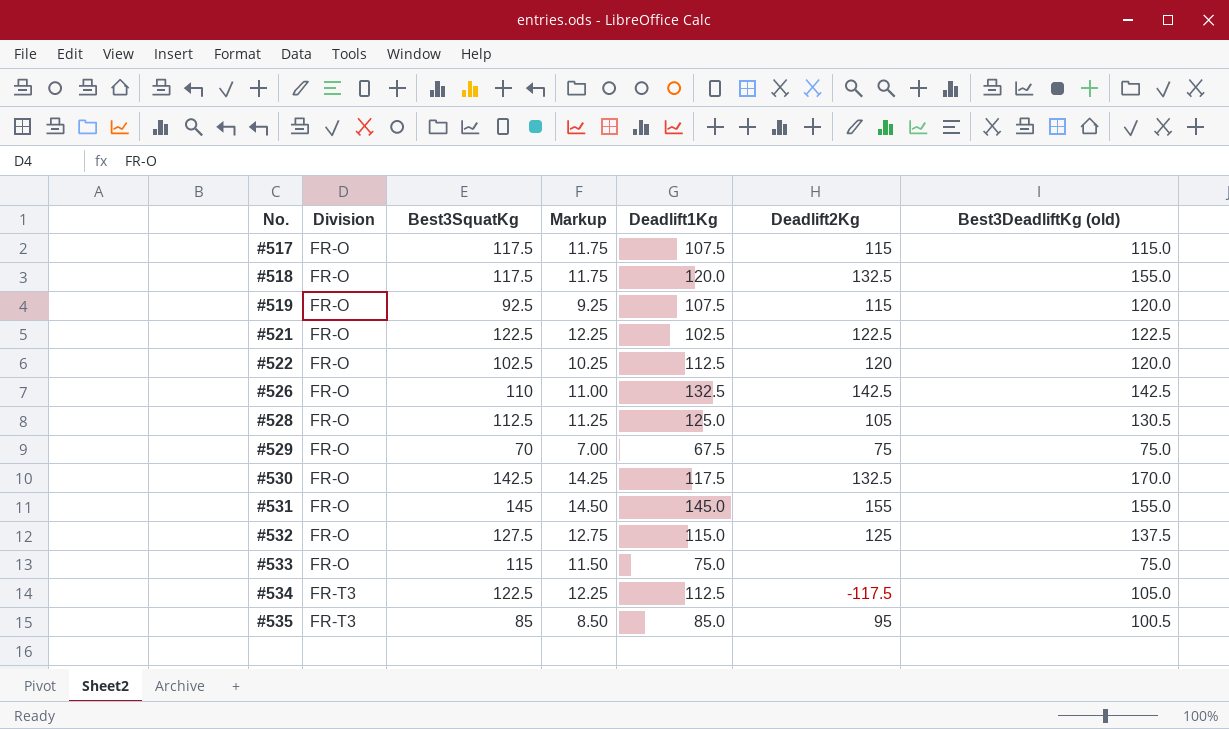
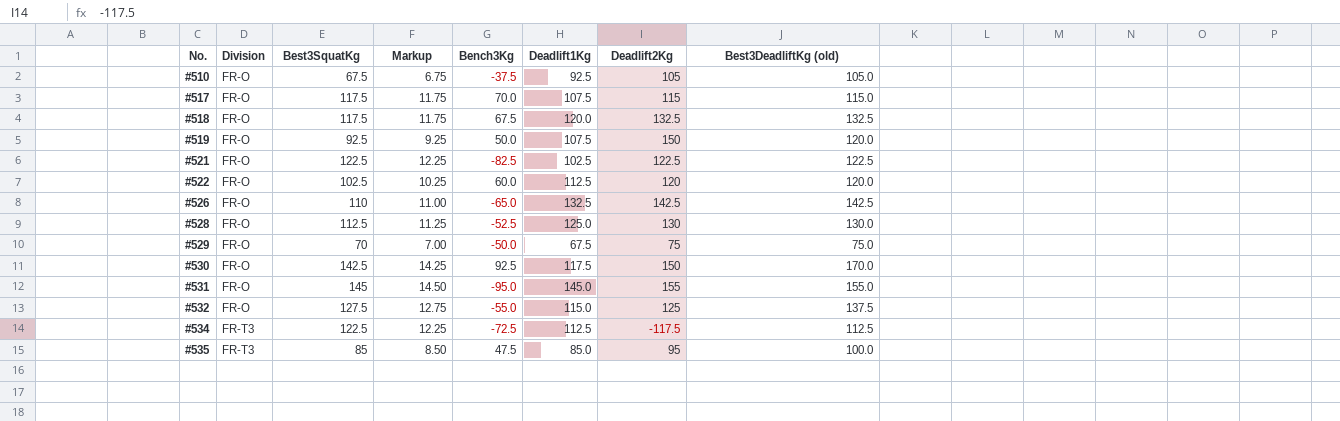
column Bench3Kg | position: none -> 5
row #533: FR-O | 115 | 11.50 | 75.0 | none | 75.0 -> none
row #510: none -> FR-O | 67.5 | 6.75 | -37.5 | 92.5 | 105 | 105.0
#518 | Best3DeadliftKg (old): 155.0 -> 132.5
#519 | Deadlift2Kg: 115 -> 150
#528 | Deadlift2Kg: 105 -> 130
#528 | Best3DeadliftKg (old): 130.5 -> 130.0
#530 | Deadlift2Kg: 132.5 -> 150
#534 | Best3DeadliftKg (old): 105.0 -> 112.5
#535 | Best3DeadliftKg (old): 100.5 -> 100.0

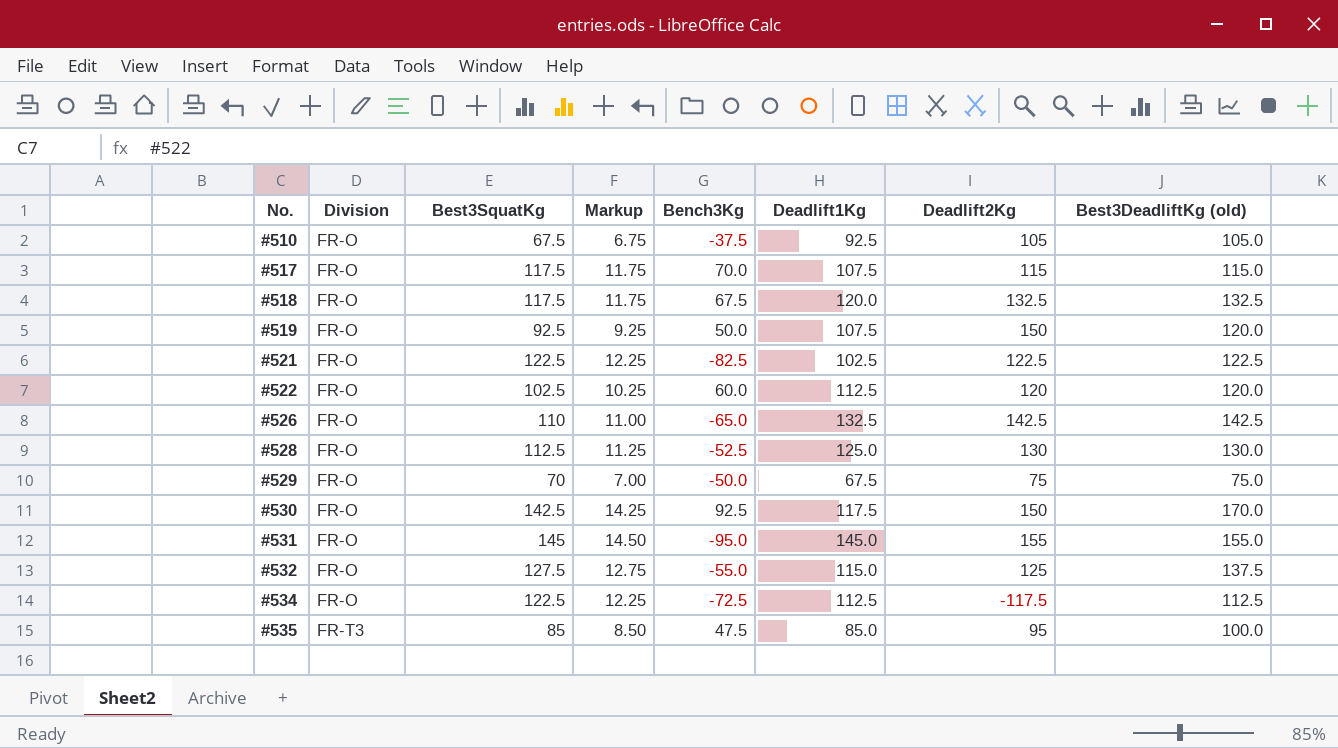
#534 | Division: FR-T3 -> FR-O

